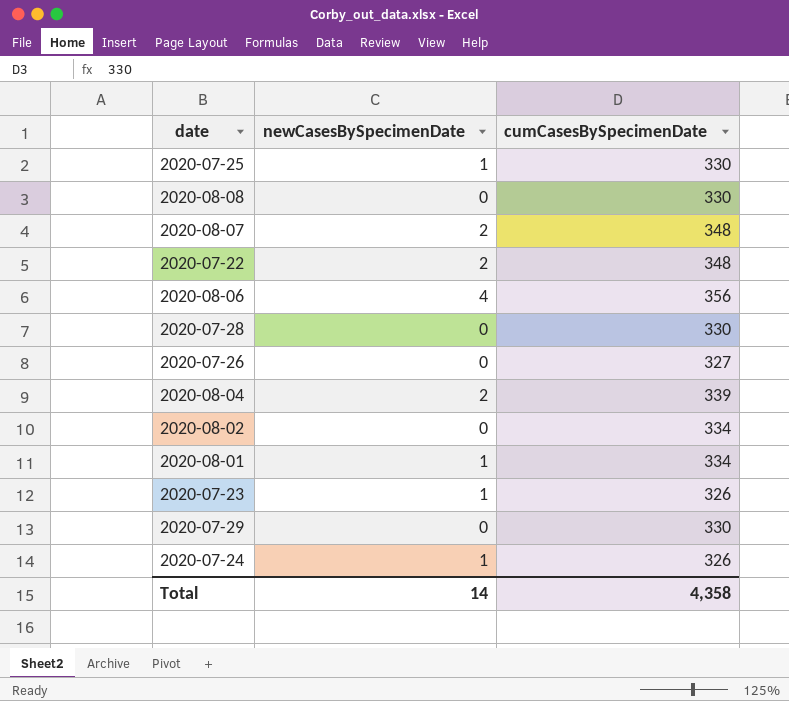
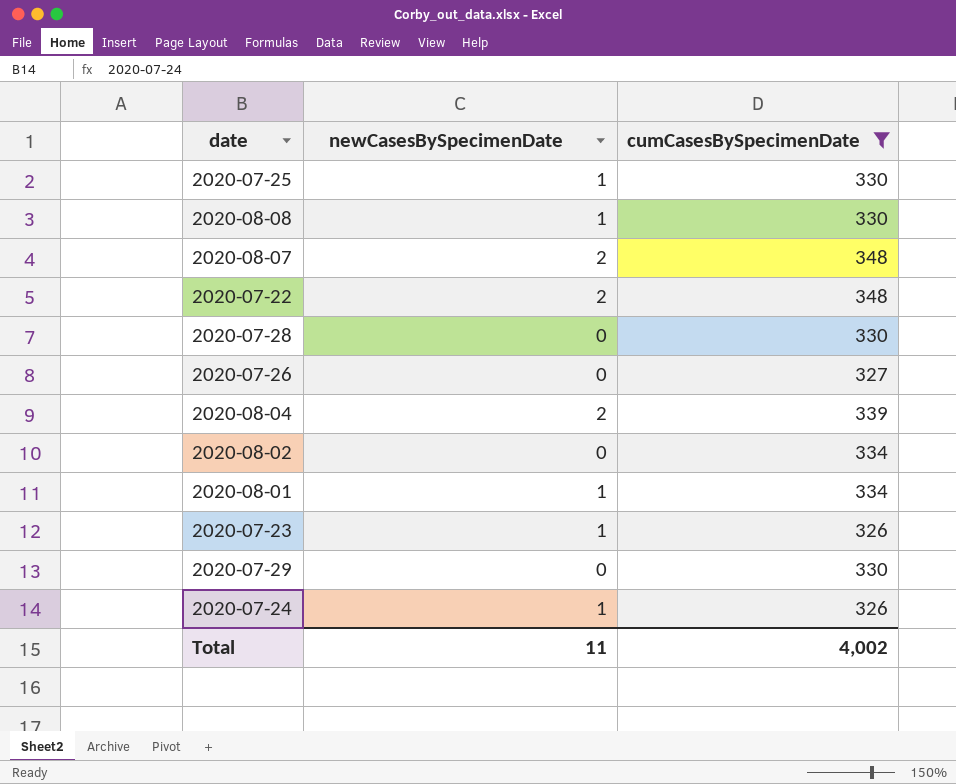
filter: none -> cumCasesBySpecimenDate != 356
2020-08-08 | newCasesBySpecimenDate: 0 -> 1
Total | newCasesBySpecimenDate: 14 -> 11
Total | cumCasesBySpecimenDate: 4,358 -> 4,002

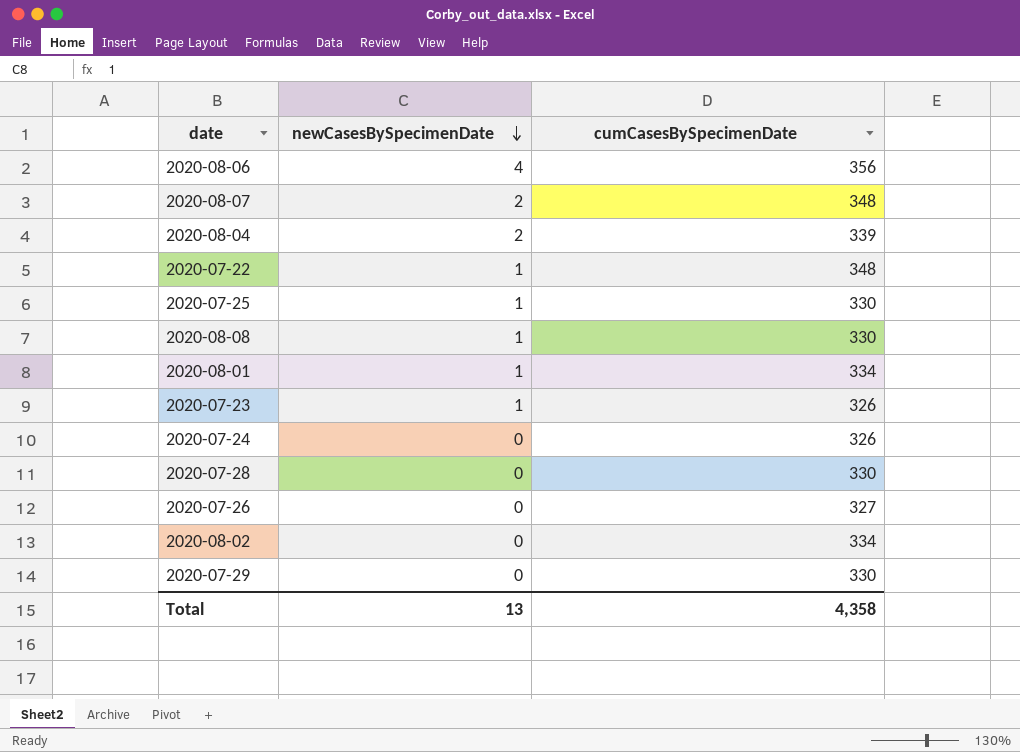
filter: cumCasesBySpecimenDate != 356 -> none
row order: none -> newCasesBySpecimenDate descending
2020-07-22 | newCasesBySpecimenDate: 2 -> 1
2020-07-24 | newCasesBySpecimenDate: 1 -> 0
Total | newCasesBySpecimenDate: 11 -> 13
Total | cumCasesBySpecimenDate: 4,002 -> 4,358

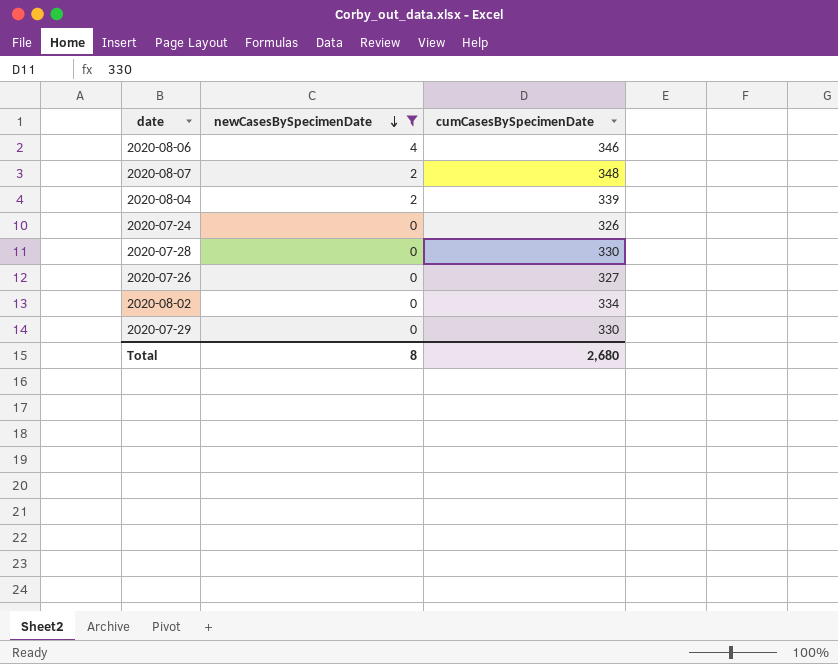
filter: none -> newCasesBySpecimenDate != 1
2020-08-06 | cumCasesBySpecimenDate: 356 -> 346
Total | newCasesBySpecimenDate: 13 -> 8
Total | cumCasesBySpecimenDate: 4,358 -> 2,680

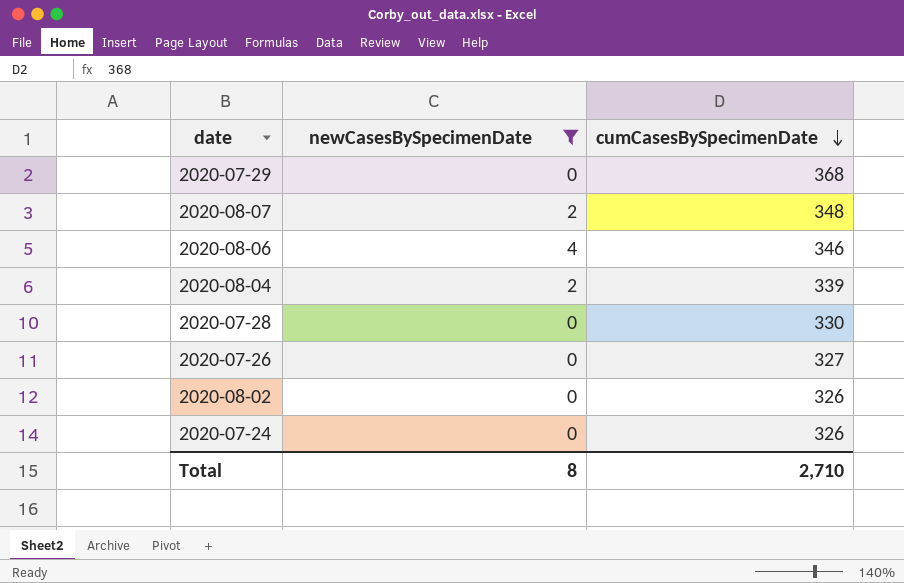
row order: newCasesBySpecimenDate descending -> cumCasesBySpecimenDate descending
2020-07-29 | cumCasesBySpecimenDate: 330 -> 368
2020-08-02 | cumCasesBySpecimenDate: 334 -> 326
Total | cumCasesBySpecimenDate: 2,680 -> 2,710

